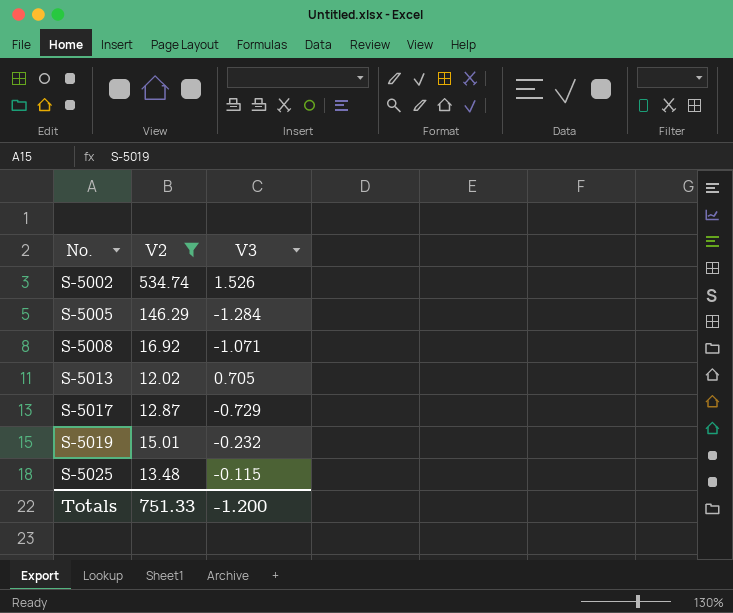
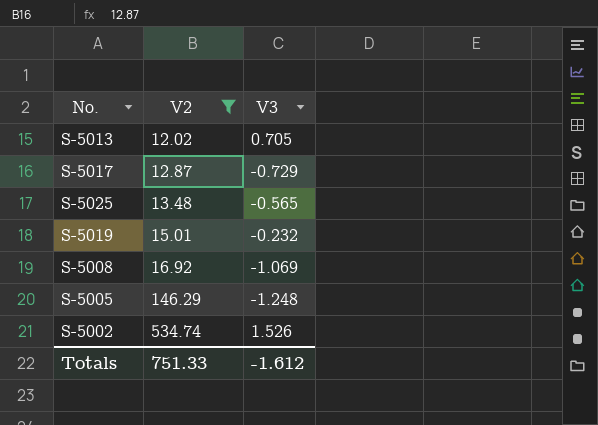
row order: No. ascending -> V2 ascending
S-5025 | V3: -0.115 -> -0.565
S-5008 | V3: -1.071 -> -1.069
S-5005 | V3: -1.284 -> -1.248
Totals | V3: -1.200 -> -1.612

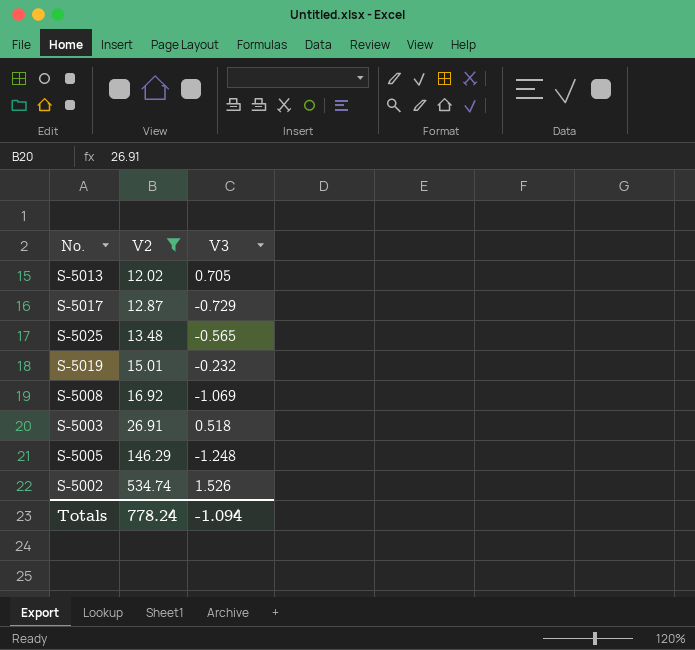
row S-5003: none -> 26.91 | 0.518
Totals | V2: 751.33 -> 778.24
Totals | V3: -1.612 -> -1.094

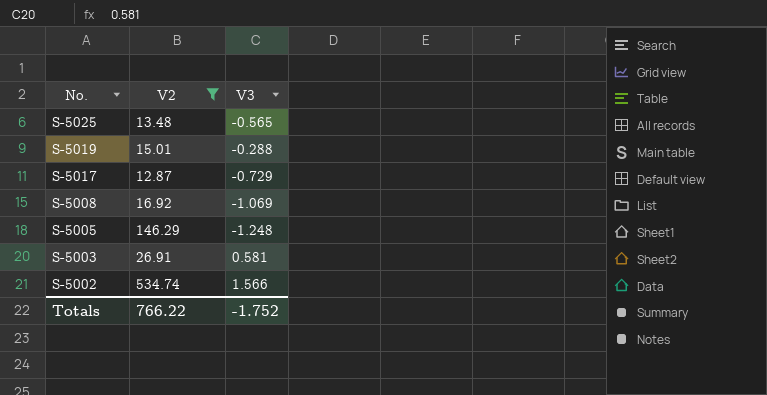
row order: V2 ascending -> No. descending
row S-5013: 12.02 | 0.705 -> none
S-5019 | V3: -0.232 -> -0.288
S-5003 | V3: 0.518 -> 0.581
S-5002 | V3: 1.526 -> 1.566
Totals | V2: 778.24 -> 766.22
Totals | V3: -1.094 -> -1.752

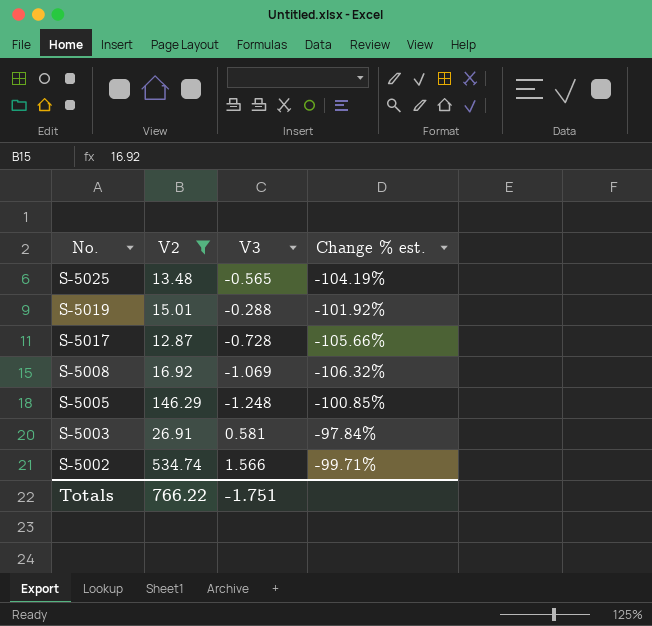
column Change % est. | formula: none -> ([V3] - [V2]) / [V2]
S-5017 | V3: -0.729 -> -0.728
Totals | V3: -1.752 -> -1.751

